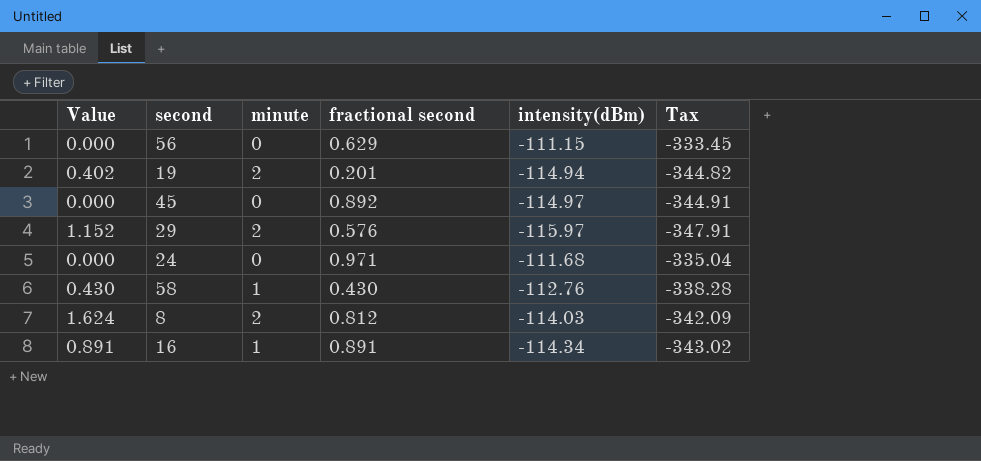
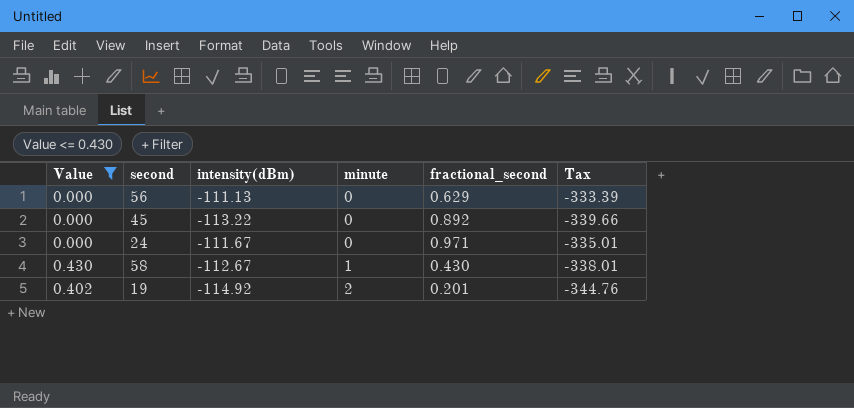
filter: none -> Value <= 0.430
row order: none -> minute ascending
column intensity(dBm) | position: 5 -> 3
column name: fractional second -> fractional_second
56 | intensity(dBm): -111.15 -> -111.13
56 | Tax: -333.45 -> -333.39
45 | intensity(dBm): -114.97 -> -113.22
45 | Tax: -344.91 -> -339.66
24 | intensity(dBm): -111.68 -> -111.67
24 | Tax: -335.04 -> -335.01
58 | intensity(dBm): -112.76 -> -112.67
58 | Tax: -338.28 -> -338.01
19 | intensity(dBm): -114.94 -> -114.92
19 | Tax: -344.82 -> -344.76

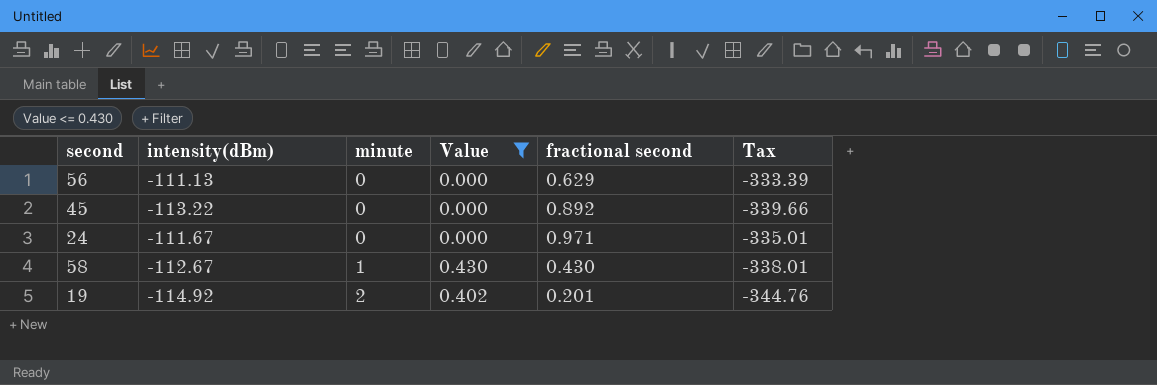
column Value | position: 1 -> 4
column name: fractional_second -> fractional second

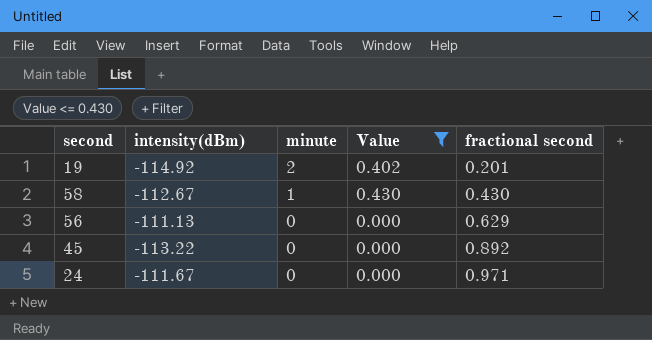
row order: minute ascending -> minute descending
column Tax | formula: [intensity(dBm)] * 3 -> none

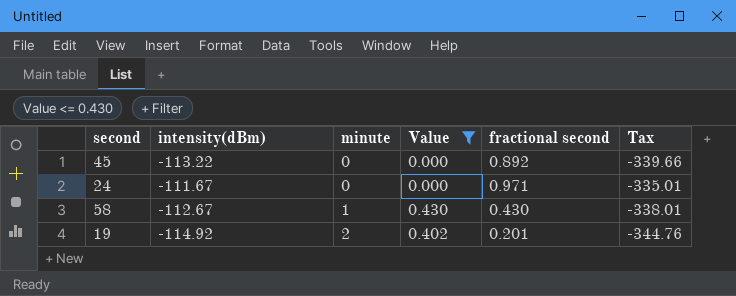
row order: minute descending -> minute ascending
column Tax | formula: none -> [intensity(dBm)] * 3
row 56: -111.13 | 0 | 0.000 | 0.629 -> none

